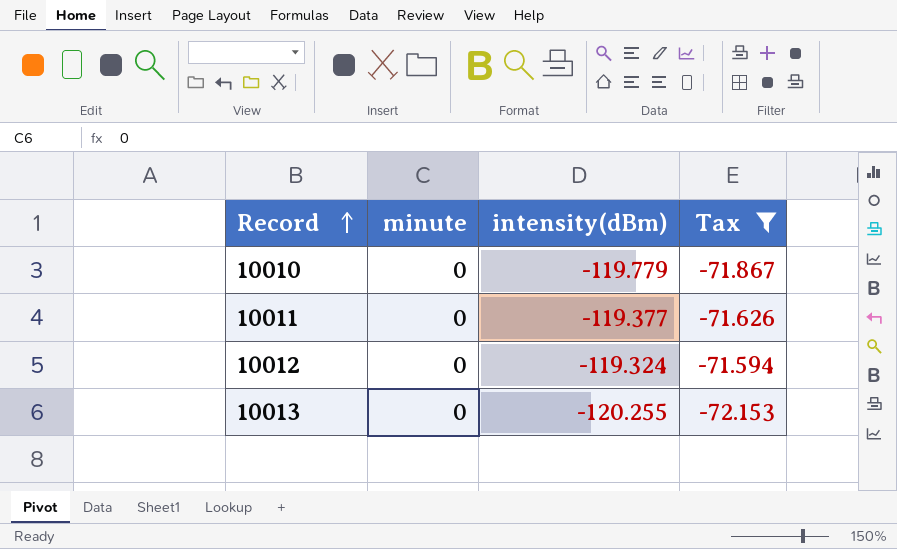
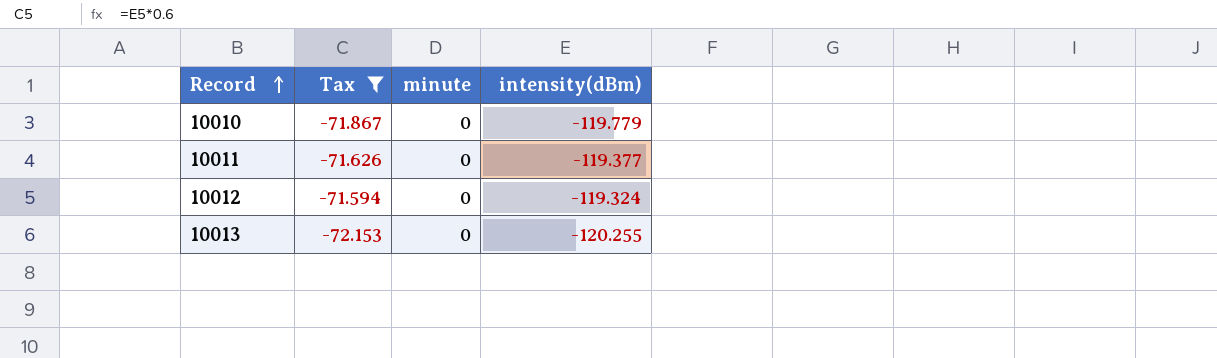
column Tax | position: 4 -> 2

